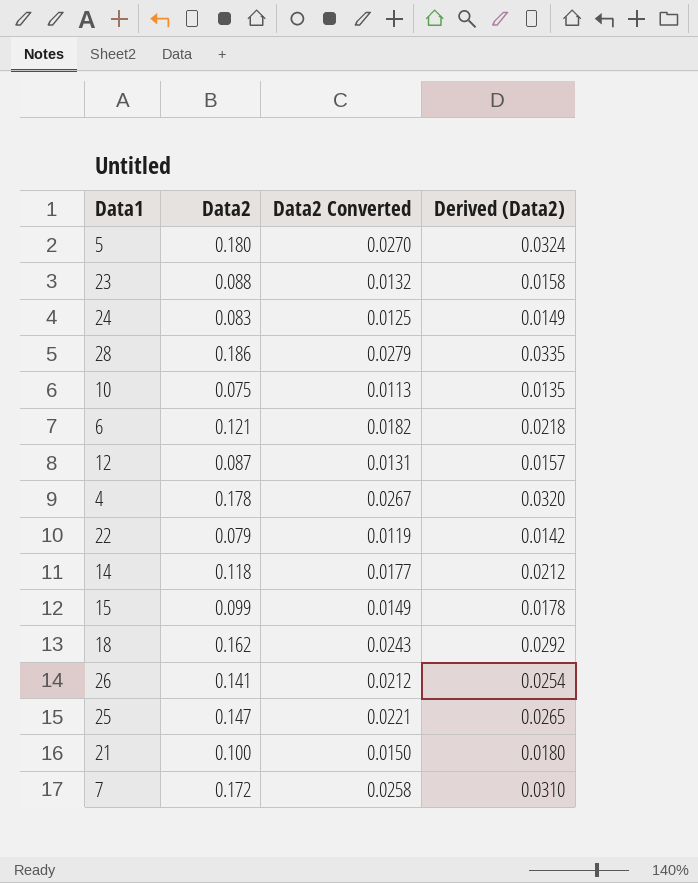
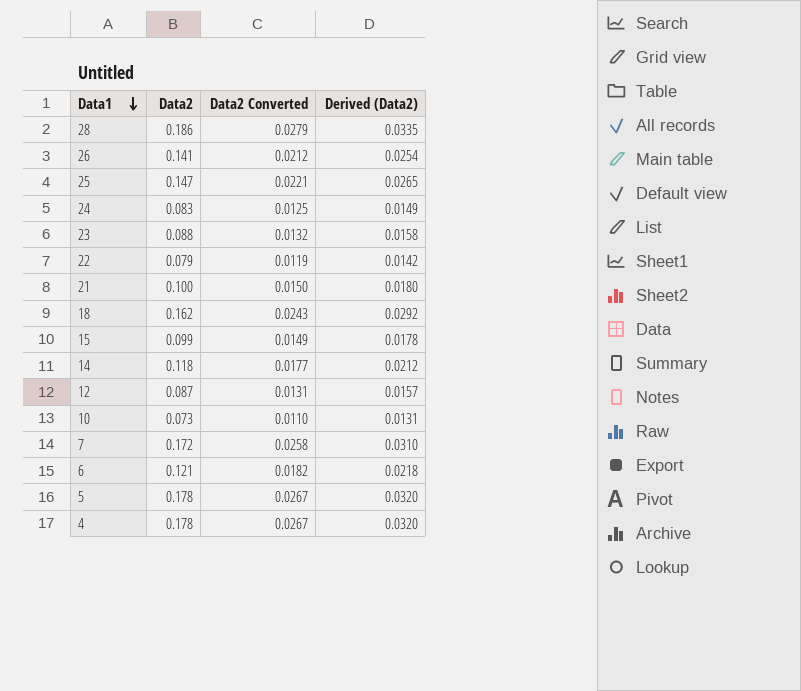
row order: none -> Data1 descending
10 | Data2: 0.075 -> 0.073
10 | Data2 Converted: 0.0113 -> 0.0110
10 | Derived (Data2): 0.0135 -> 0.0131
5 | Data2: 0.180 -> 0.178
5 | Data2 Converted: 0.0270 -> 0.0267
5 | Derived (Data2): 0.0324 -> 0.0320

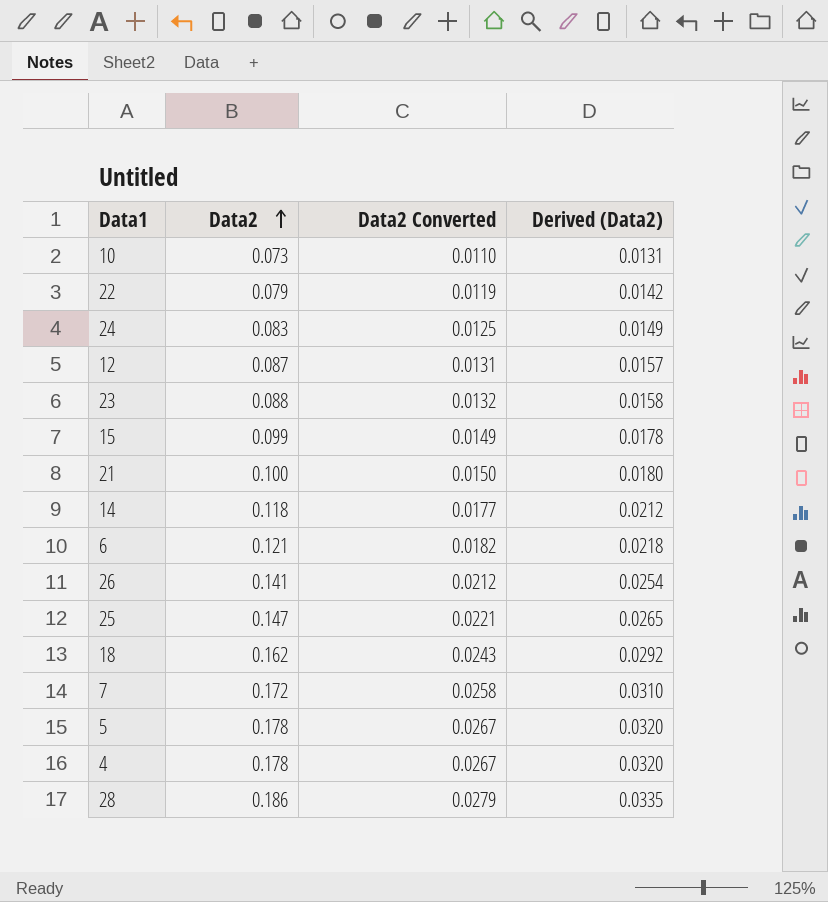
row order: Data1 descending -> Data2 ascending

